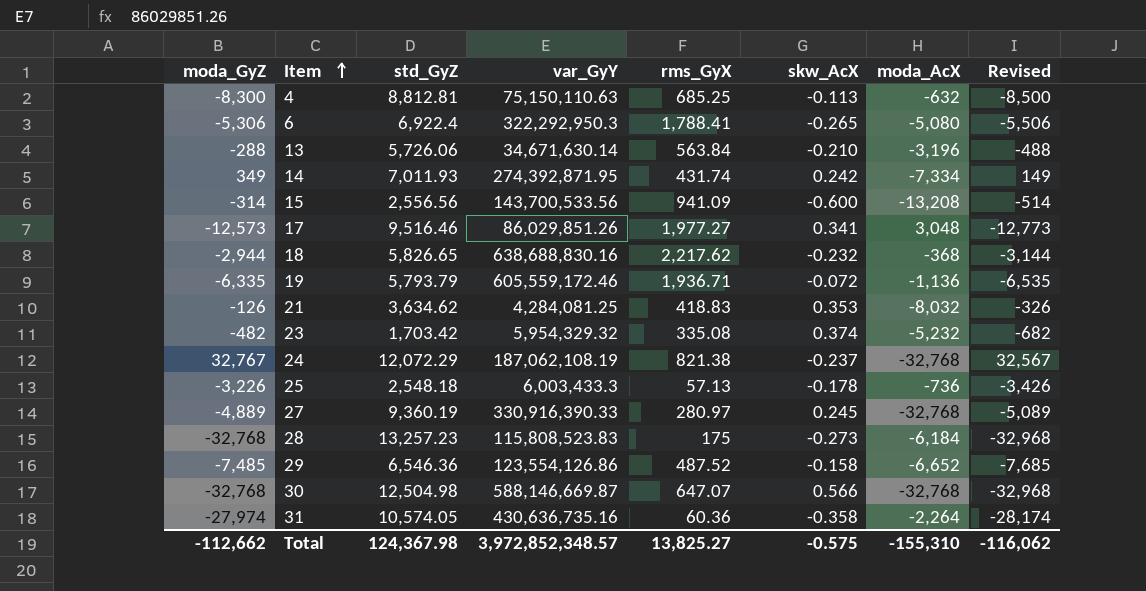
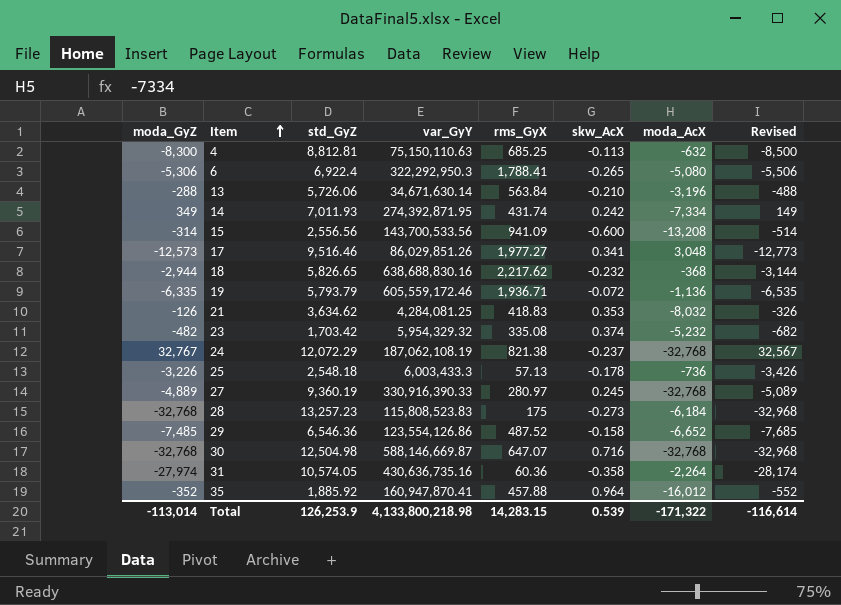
30 | skw_AcX: 0.566 -> 0.716
row 35: none -> -352 | 1,885.92 | 160,947,870.41 | 457.88 | 0.964 | -16,012 | -552
Total | moda_GyZ: -112,662 -> -113,014
Total | std_GyZ: 124,367.98 -> 126,253.9
Total | var_GyY: 3,972,852,348.57 -> 4,133,800,218.98
Total | rms_GyX: 13,825.27 -> 14,283.15
Total | skw_AcX: -0.575 -> 0.539
Total | moda_AcX: -155,310 -> -171,322
Total | Revised: -116,062 -> -116,614

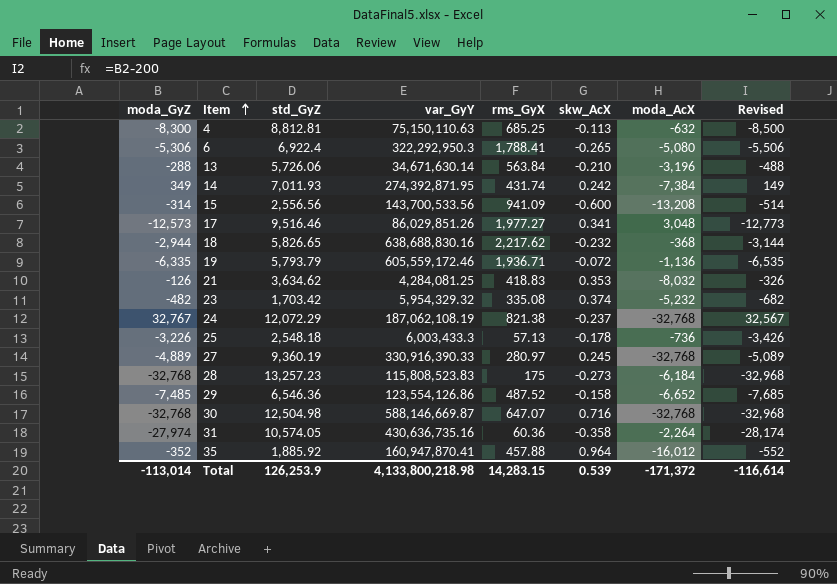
14 | moda_AcX: -7,334 -> -7,384
Total | moda_AcX: -171,322 -> -171,372

